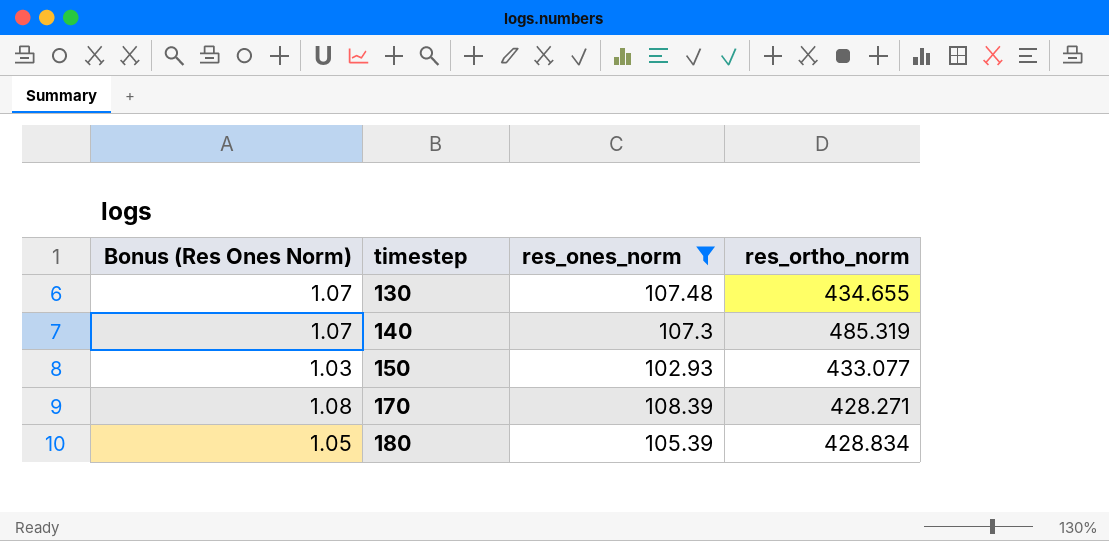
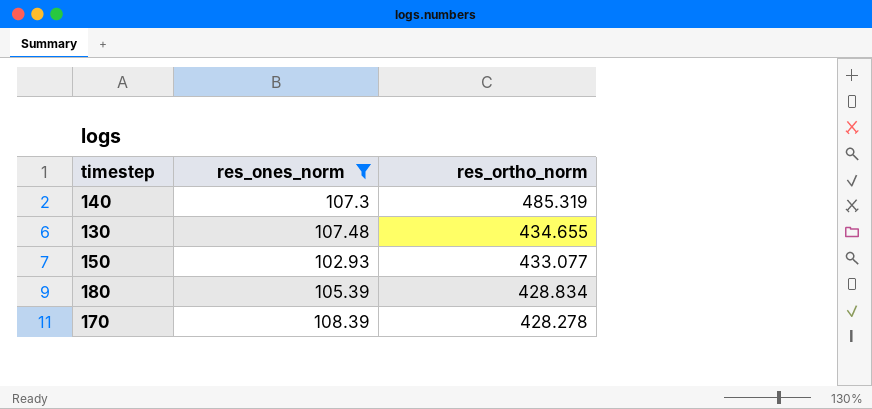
row order: timestep ascending -> res_ortho_norm descending
column Bonus (Res Ones Norm) | formula: [res_ones_norm] * 0.01 -> none
170 | res_ortho_norm: 428.271 -> 428.278

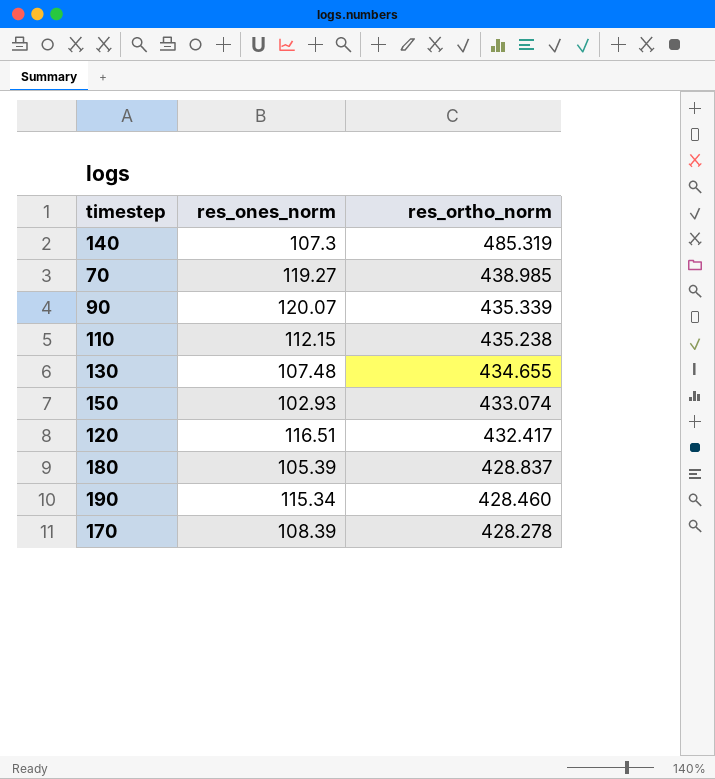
filter: res_ones_norm <= 108.39 -> none
150 | res_ortho_norm: 433.077 -> 433.074
180 | res_ortho_norm: 428.834 -> 428.837

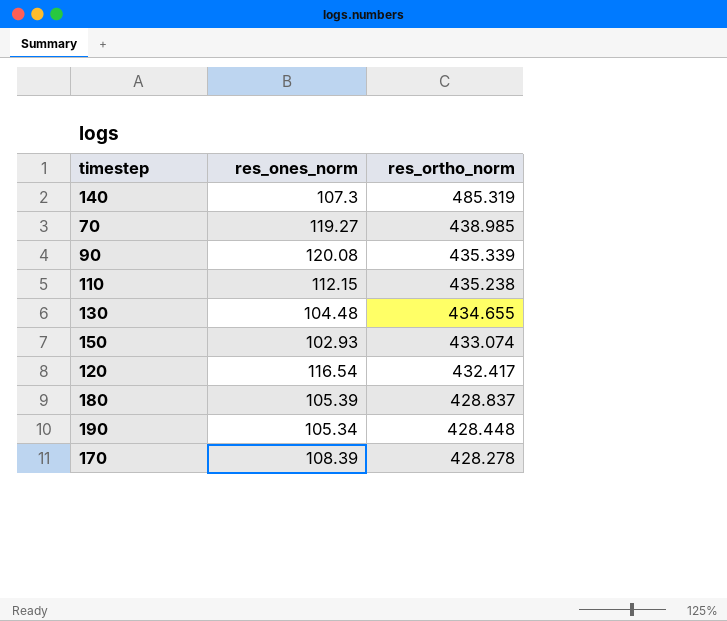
90 | res_ones_norm: 120.07 -> 120.08
130 | res_ones_norm: 107.48 -> 104.48
120 | res_ones_norm: 116.51 -> 116.54
190 | res_ones_norm: 115.34 -> 105.34
190 | res_ortho_norm: 428.460 -> 428.448

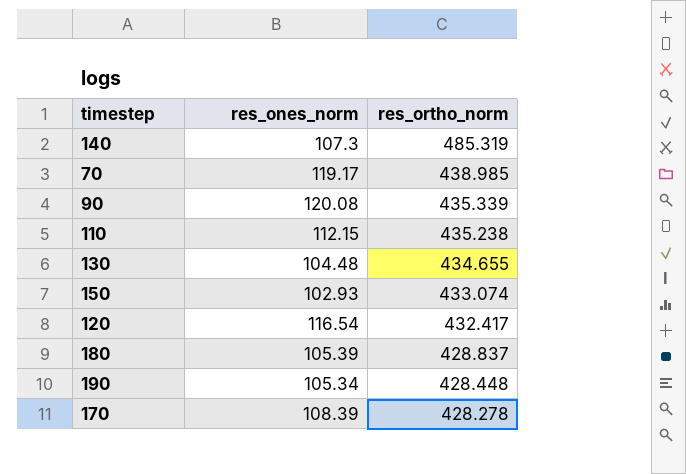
70 | res_ones_norm: 119.27 -> 119.17

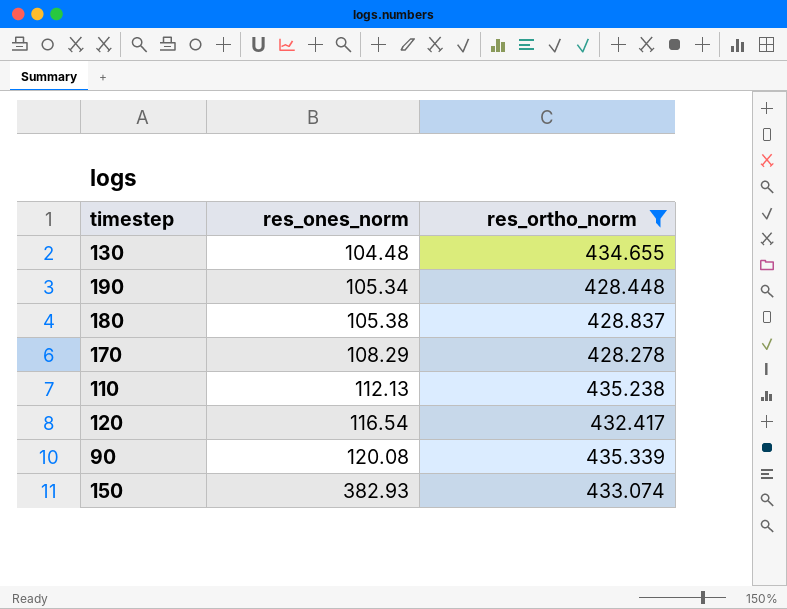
filter: none -> res_ortho_norm <= 435.339
row order: res_ortho_norm descending -> res_ones_norm ascending
180 | res_ones_norm: 105.39 -> 105.38
170 | res_ones_norm: 108.39 -> 108.29
110 | res_ones_norm: 112.15 -> 112.13
150 | res_ones_norm: 102.93 -> 382.93

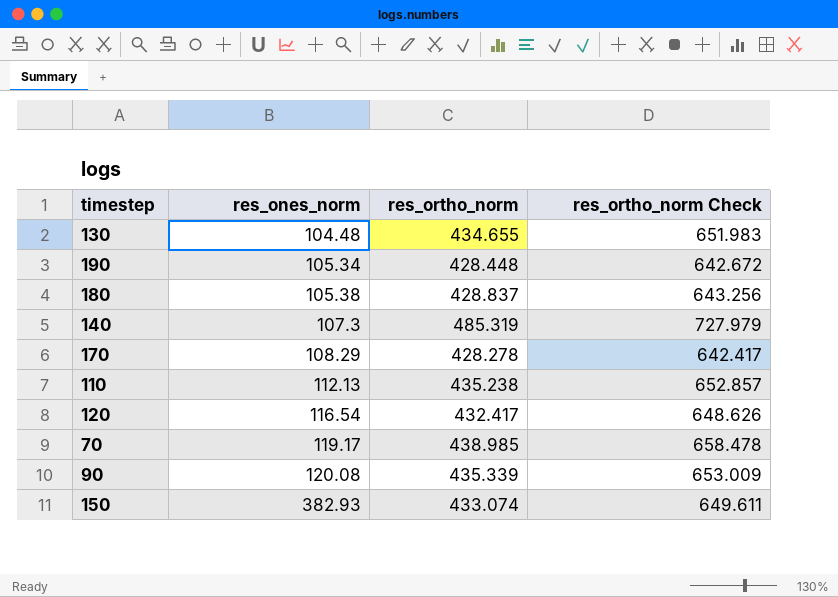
filter: res_ortho_norm <= 435.339 -> none
column res_ortho_norm Check | formula: none -> [res_ortho_norm] * 1.5

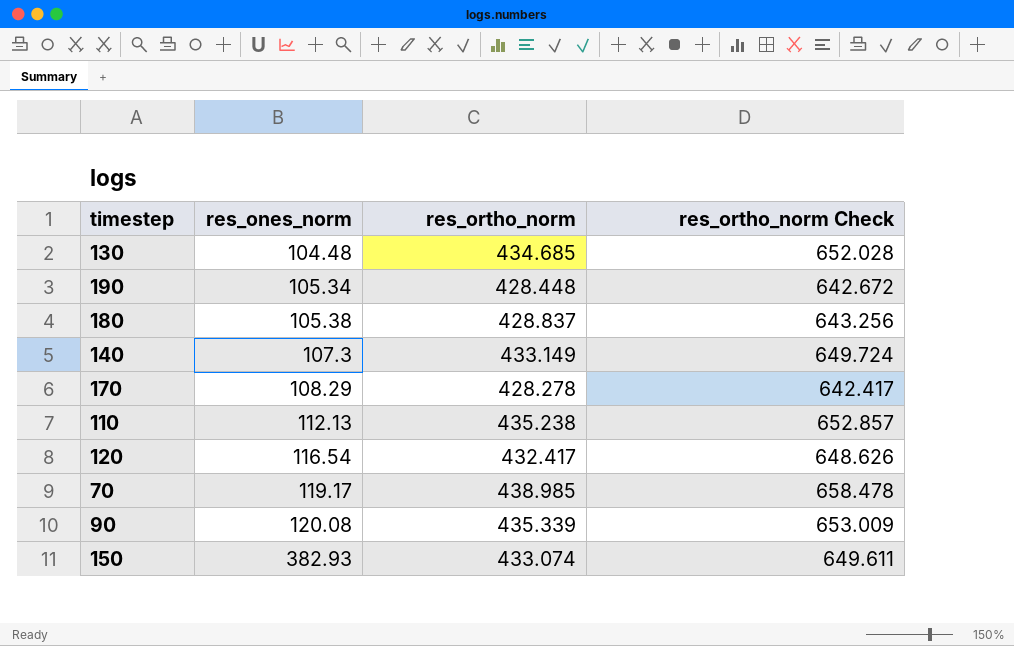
130 | res_ortho_norm: 434.655 -> 434.685
130 | res_ortho_norm Check: 651.983 -> 652.028
140 | res_ortho_norm: 485.319 -> 433.149
140 | res_ortho_norm Check: 727.979 -> 649.724

